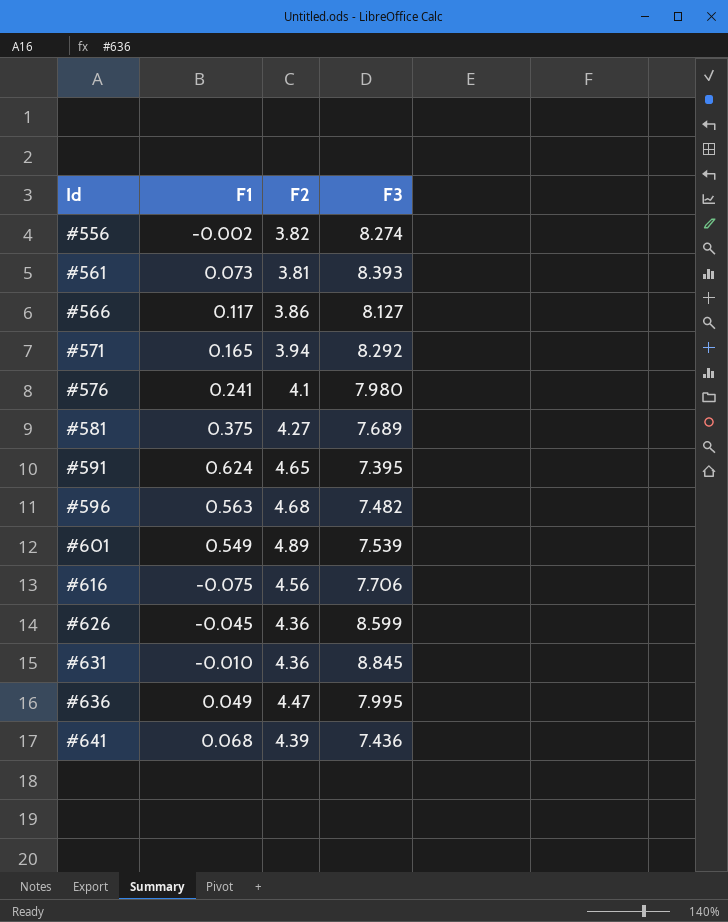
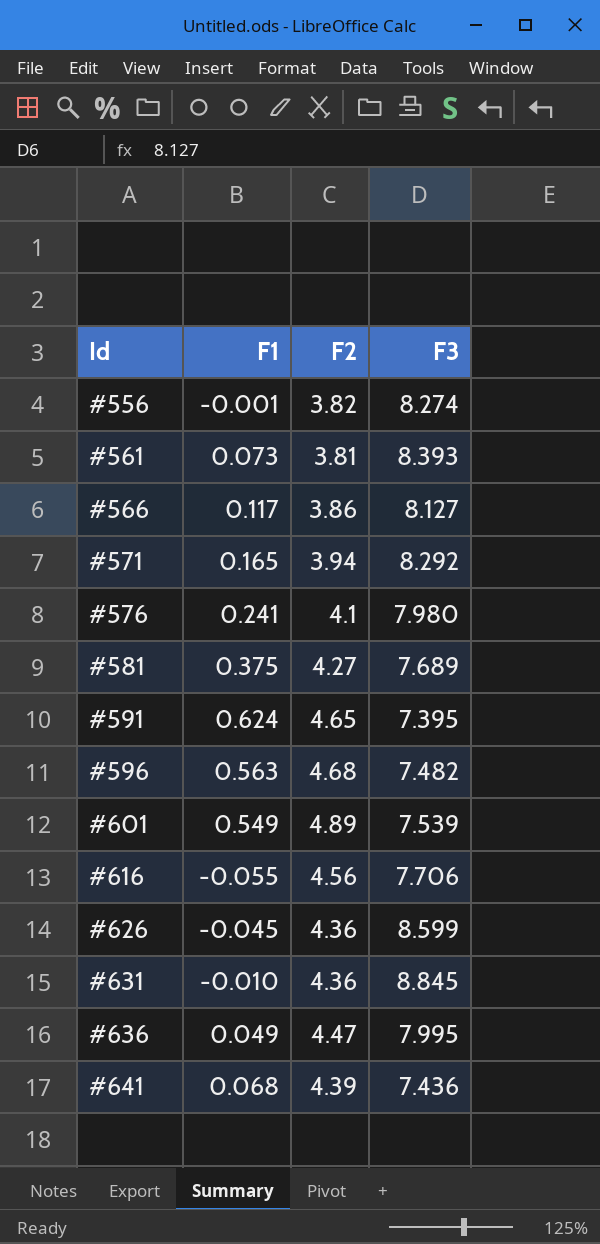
#556 | F1: -0.002 -> -0.001
#616 | F1: -0.075 -> -0.055

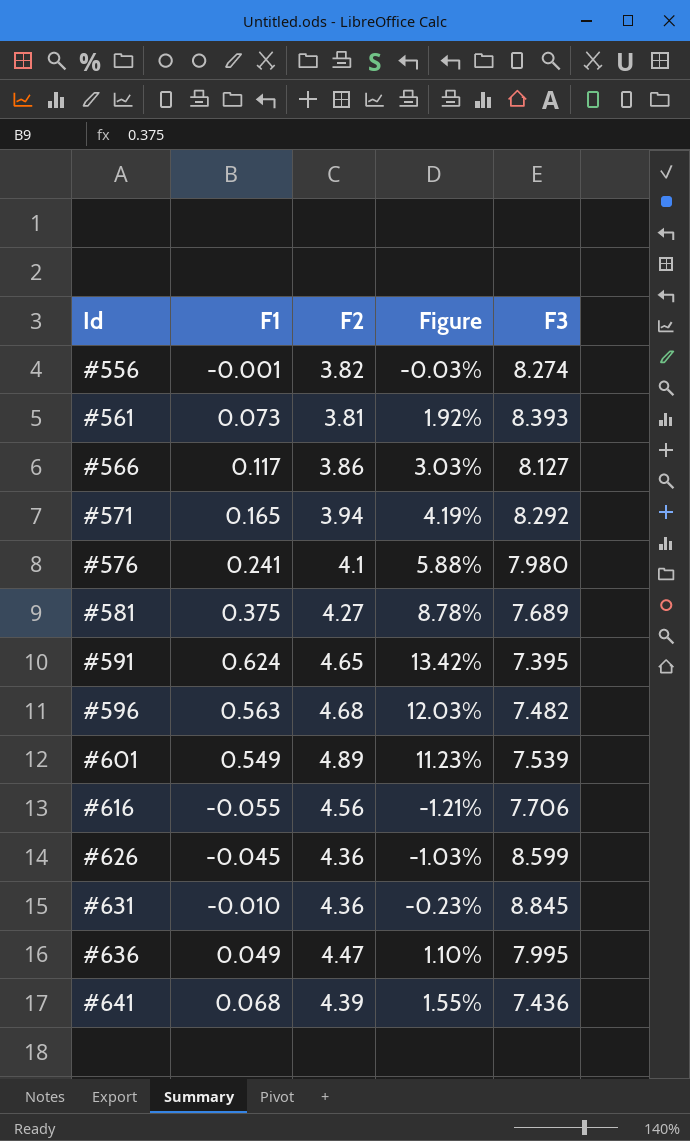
column Figure | formula: none -> [F1] / [F2]

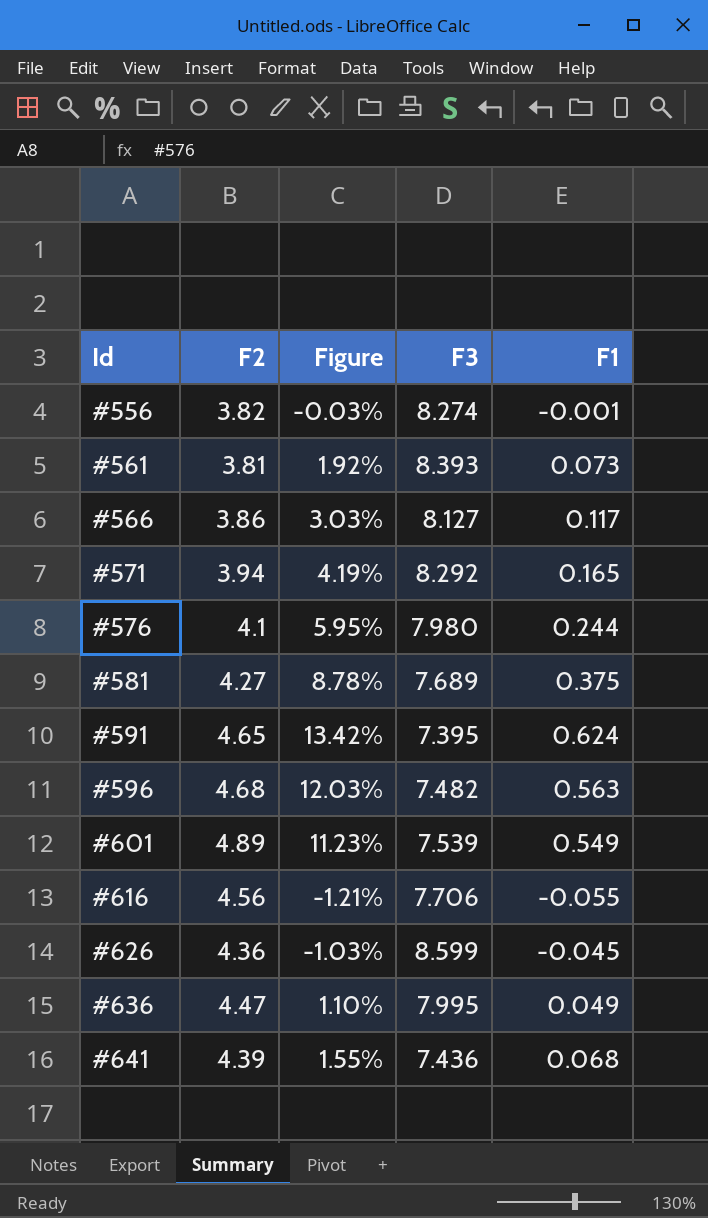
column F1 | position: 2 -> 5
row #631: -0.010 | 4.36 | -0.23% | 8.845 -> none
#576 | Figure: 5.88% -> 5.95%
#576 | F1: 0.241 -> 0.244

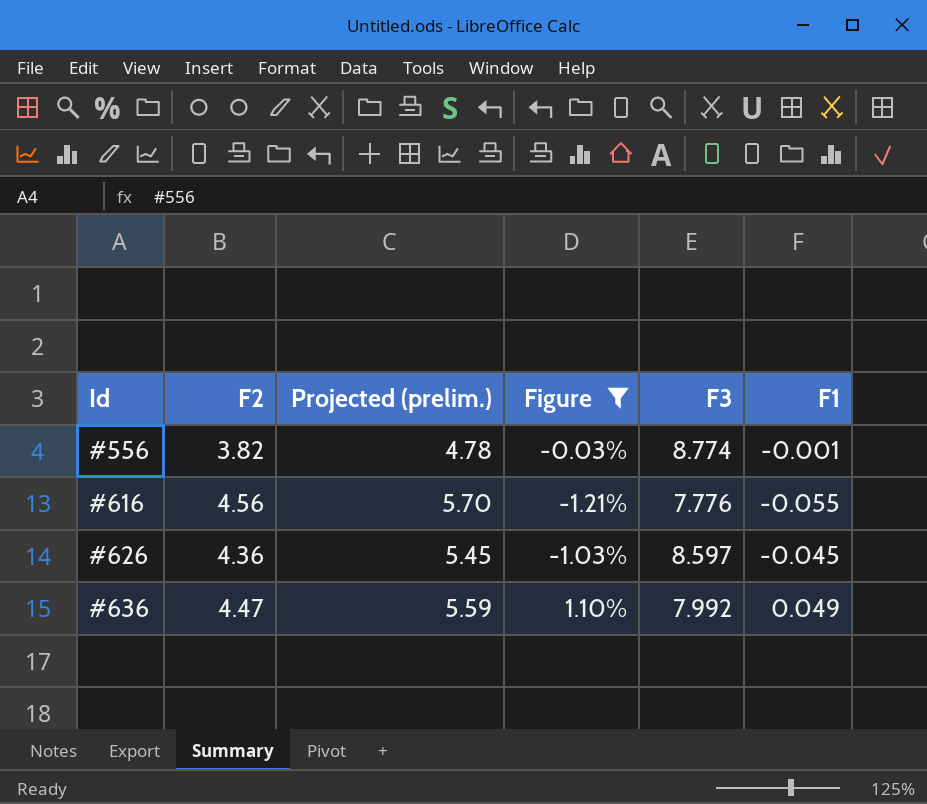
filter: none -> Figure <= 1.10%
column Projected (prelim.) | formula: none -> [F2] * 1.25
#556 | F3: 8.274 -> 8.774
#616 | F3: 7.706 -> 7.776
#626 | F3: 8.599 -> 8.597
#636 | F3: 7.995 -> 7.992

